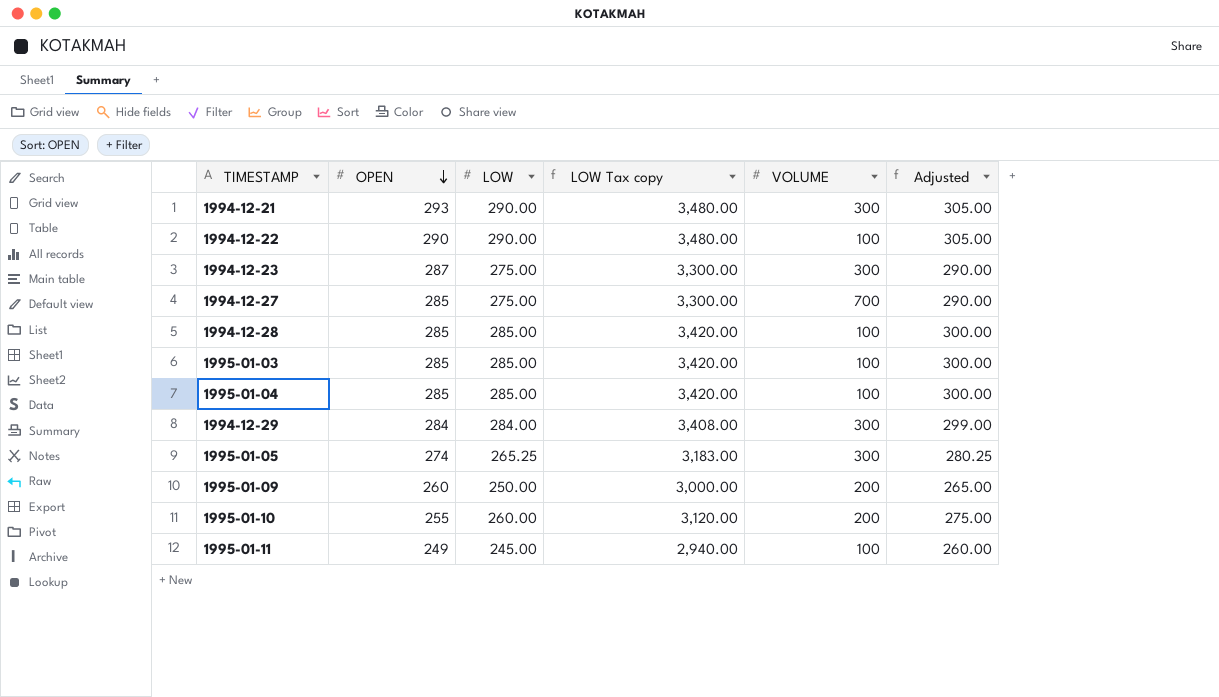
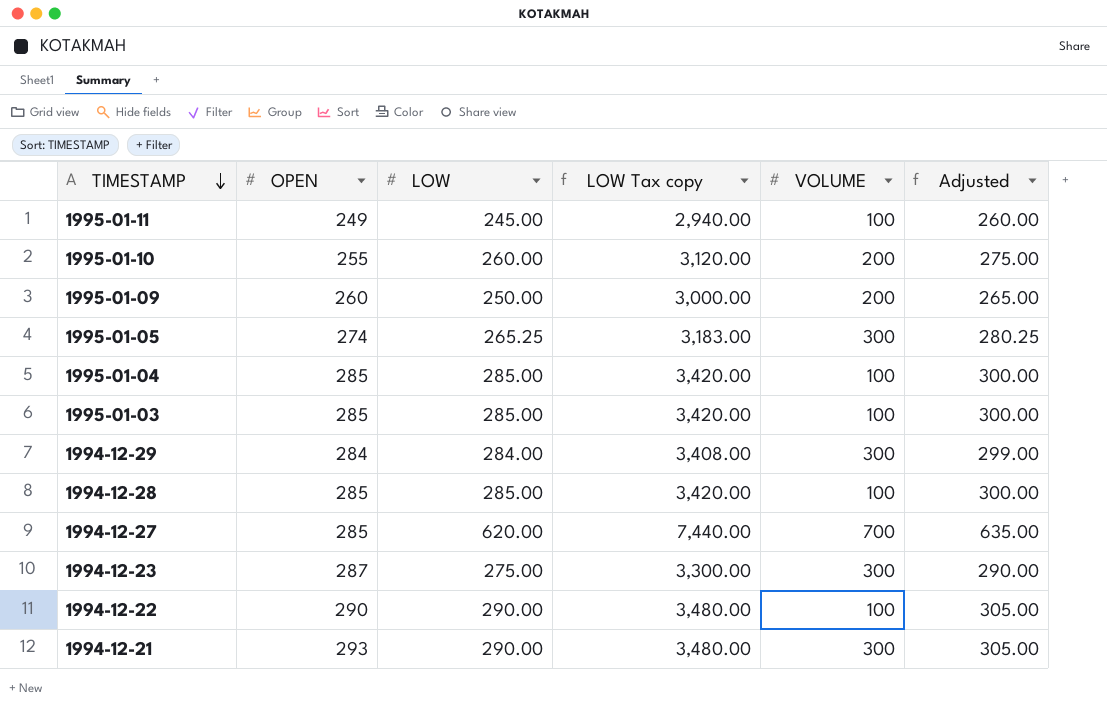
row order: OPEN descending -> TIMESTAMP descending
1994-12-27 | LOW: 275.00 -> 620.00
1994-12-27 | LOW Tax copy: 3,300.00 -> 7,440.00
1994-12-27 | Adjusted: 290.00 -> 635.00

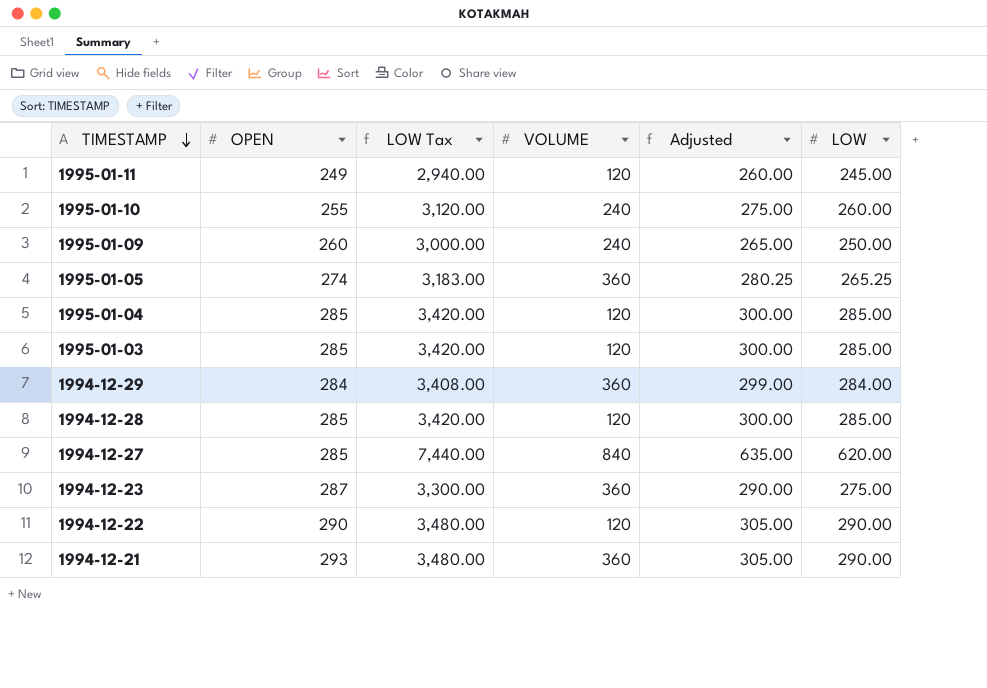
column name: LOW Tax copy -> LOW Tax
column LOW | position: 3 -> 6
1995-01-11 | VOLUME: 100 -> 120
1995-01-10 | VOLUME: 200 -> 240
1995-01-09 | VOLUME: 200 -> 240
1995-01-05 | VOLUME: 300 -> 360
1995-01-04 | VOLUME: 100 -> 120
1995-01-03 | VOLUME: 100 -> 120
1994-12-29 | VOLUME: 300 -> 360
1994-12-28 | VOLUME: 100 -> 120
1994-12-27 | VOLUME: 700 -> 840
1994-12-23 | VOLUME: 300 -> 360
1994-12-22 | VOLUME: 100 -> 120
1994-12-21 | VOLUME: 300 -> 360

